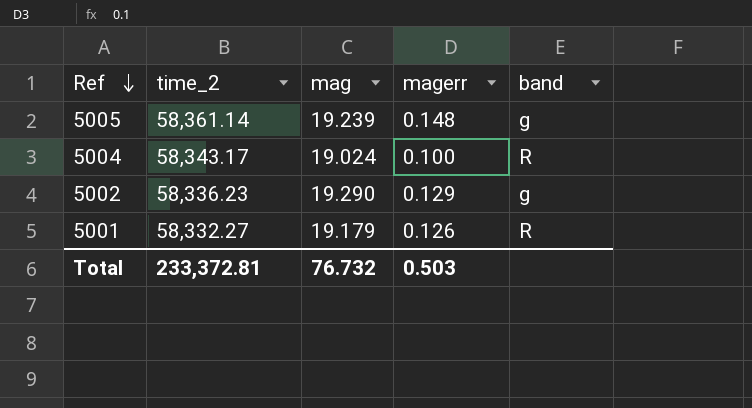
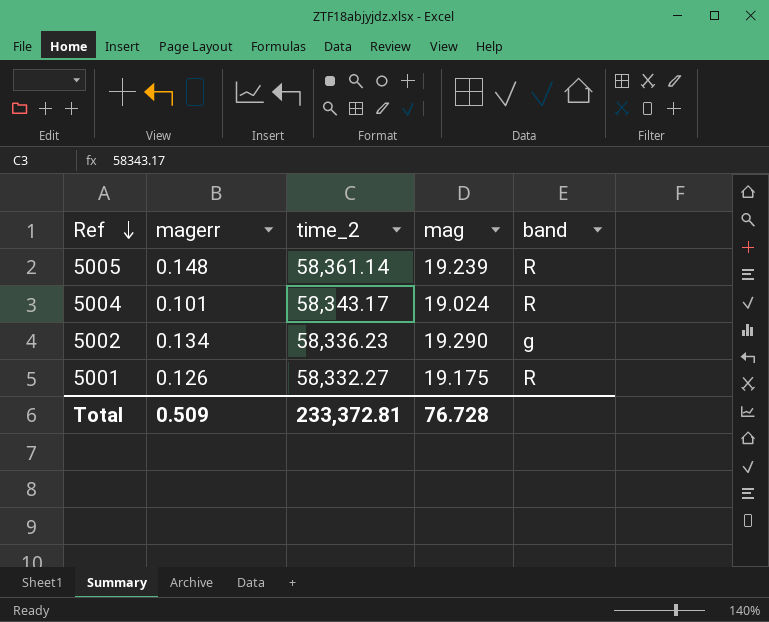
column magerr | position: 4 -> 2
5005 | band: g -> R
5004 | magerr: 0.100 -> 0.101
5002 | magerr: 0.129 -> 0.134
5001 | mag: 19.179 -> 19.175
Total | magerr: 0.503 -> 0.509
Total | mag: 76.732 -> 76.728

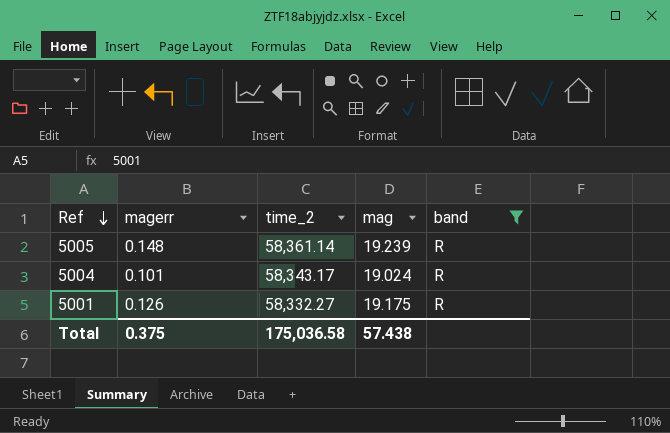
filter: none -> band = R
Total | magerr: 0.509 -> 0.375
Total | time_2: 233,372.81 -> 175,036.58
Total | mag: 76.728 -> 57.438

